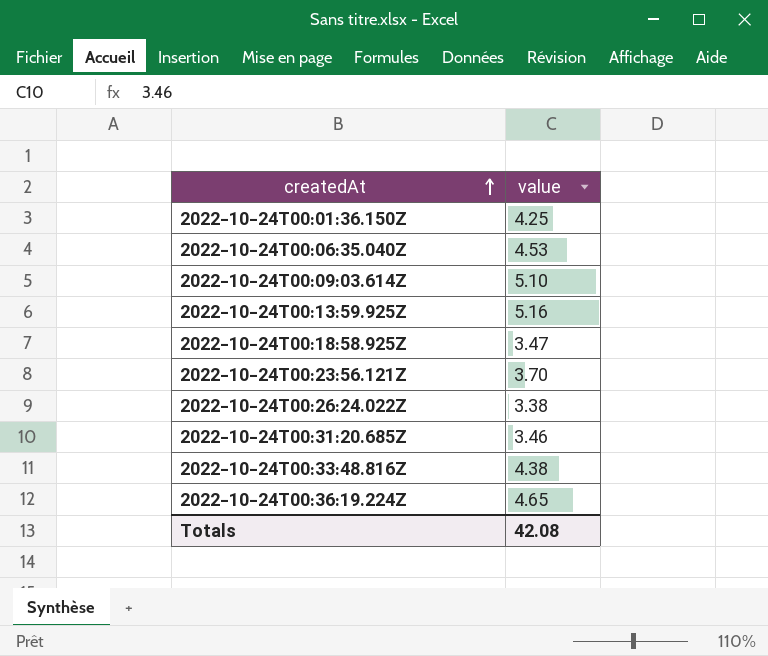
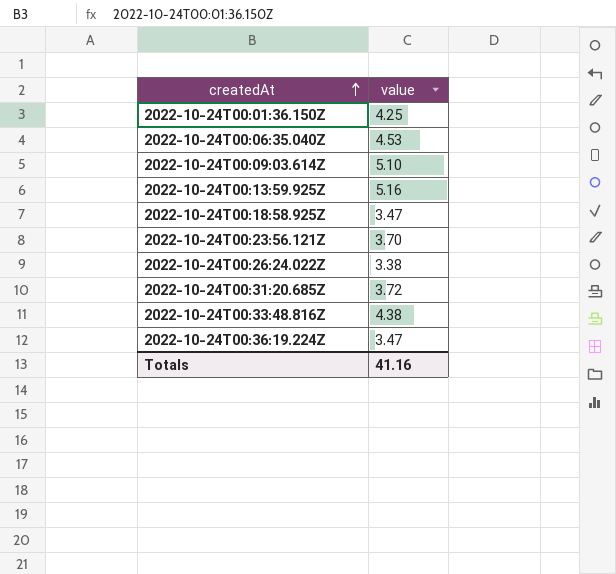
2022-10-24T00:31:20.685Z | value: 3.46 -> 3.72
2022-10-24T00:36:19.224Z | value: 4.65 -> 3.47
Totals | value: 42.08 -> 41.16

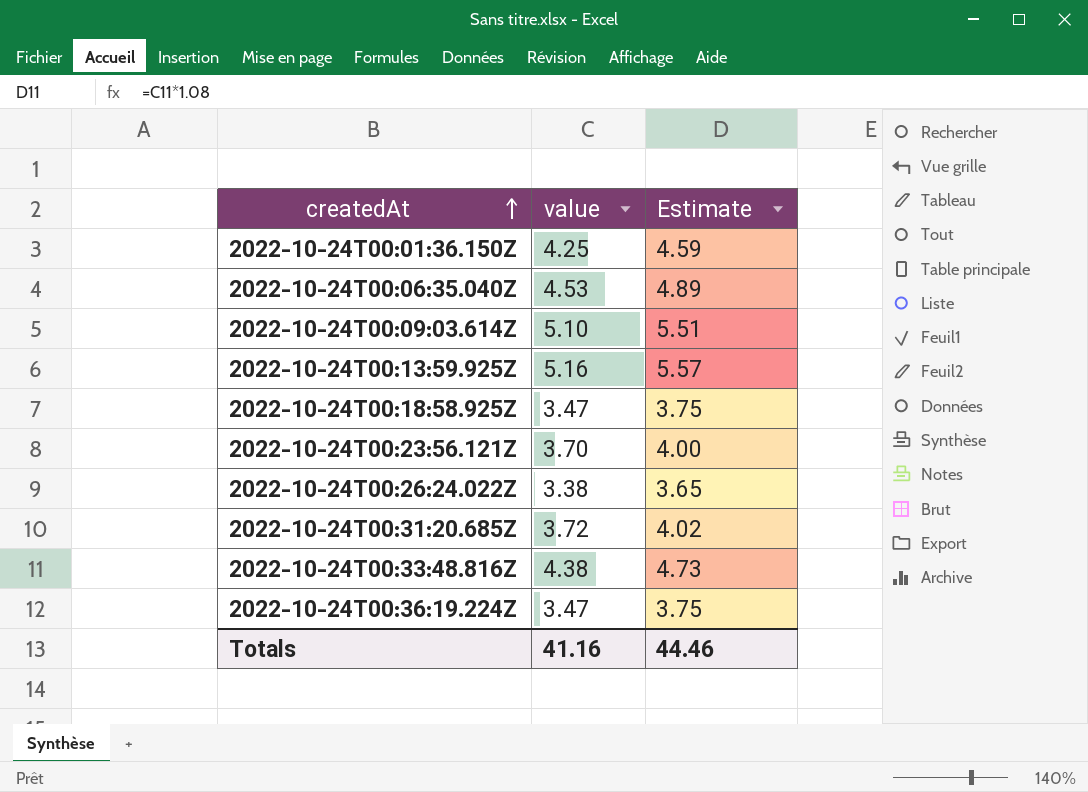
column Estimate | formula: none -> [value] * 1.08

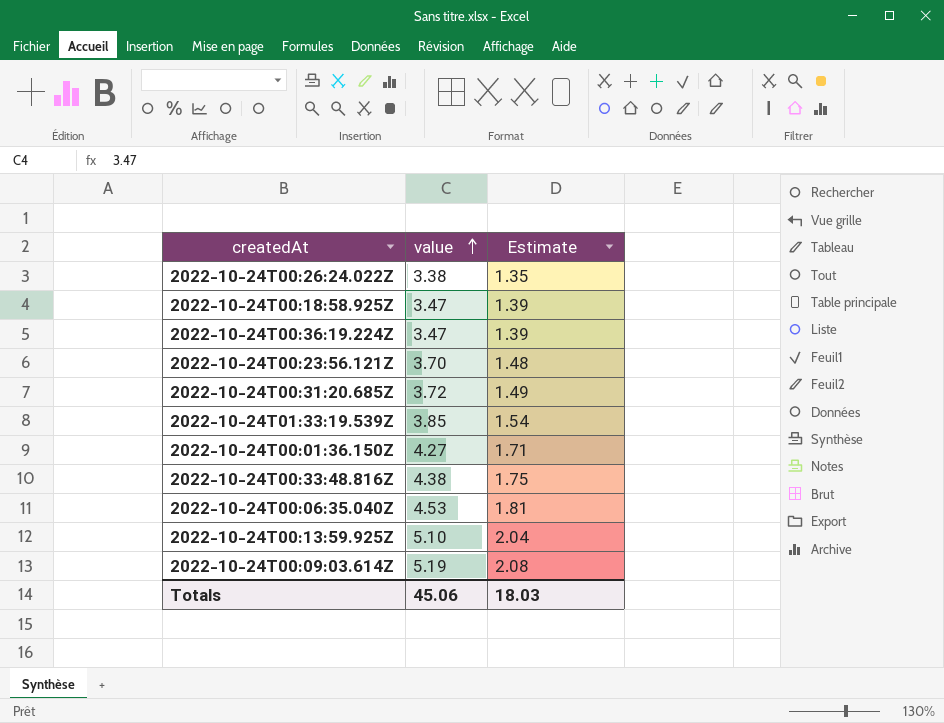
row order: createdAt ascending -> value ascending
column Estimate | formula: [value] * 1.08 -> [value] * 0.4
row 2022-10-24T01:33:19.539Z: none -> 3.85 | 1.54
2022-10-24T00:01:36.150Z | value: 4.25 -> 4.27
2022-10-24T00:13:59.925Z | value: 5.16 -> 5.10
2022-10-24T00:09:03.614Z | value: 5.10 -> 5.19
Totals | value: 41.16 -> 45.06
Totals | Estimate: 44.46 -> 18.03

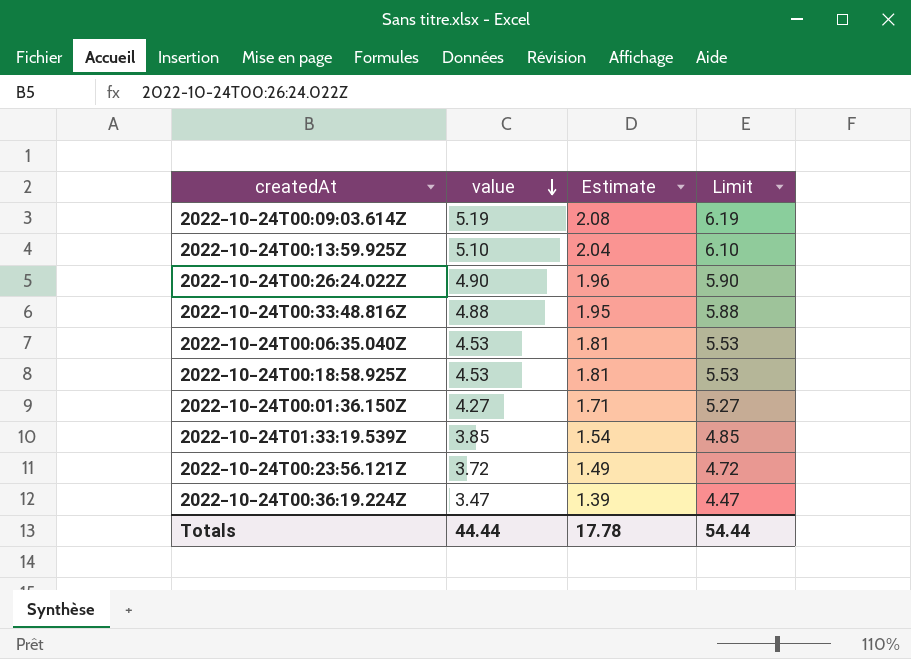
row order: value ascending -> value descending
column Limit | formula: none -> [value] + 1
row 2022-10-24T00:31:20.685Z: 3.72 | 1.49 -> none
2022-10-24T00:26:24.022Z | value: 3.38 -> 4.90
2022-10-24T00:26:24.022Z | Estimate: 1.35 -> 1.96
2022-10-24T00:33:48.816Z | value: 4.38 -> 4.88
2022-10-24T00:33:48.816Z | Estimate: 1.75 -> 1.95
2022-10-24T00:18:58.925Z | value: 3.47 -> 4.53
2022-10-24T00:18:58.925Z | Estimate: 1.39 -> 1.81
2022-10-24T00:23:56.121Z | value: 3.70 -> 3.72
2022-10-24T00:23:56.121Z | Estimate: 1.48 -> 1.49
Totals | value: 45.06 -> 44.44
Totals | Estimate: 18.03 -> 17.78

